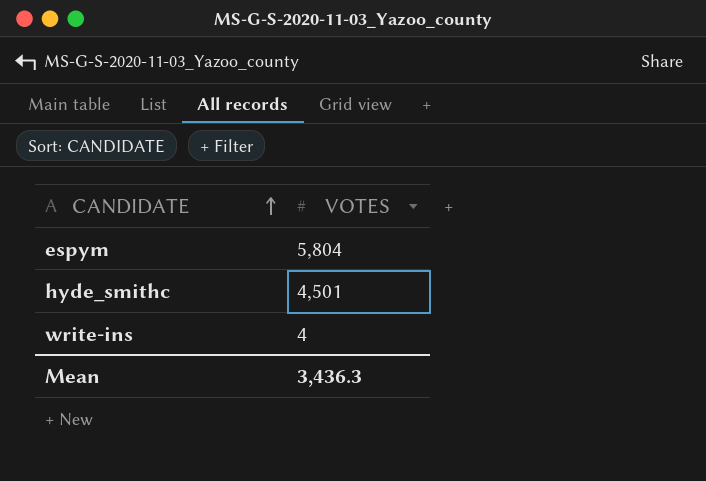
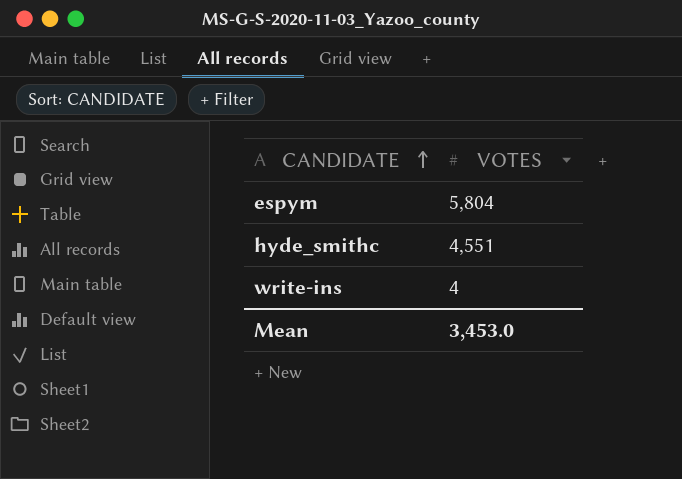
hyde_smithc | VOTES: 4,501 -> 4,551
Mean | VOTES: 3,436.3 -> 3,453.0

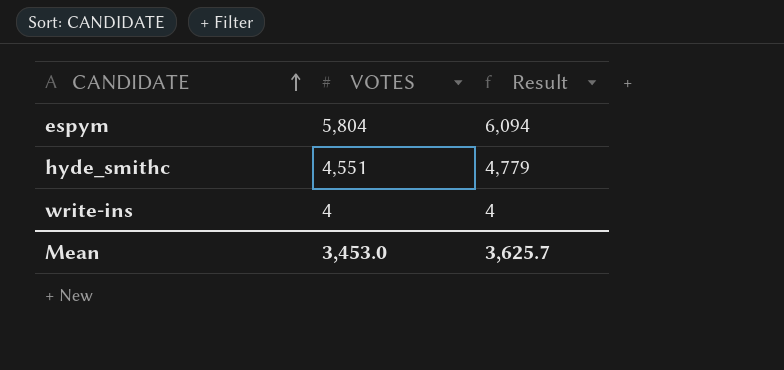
column Result | formula: none -> [VOTES] * 1.05

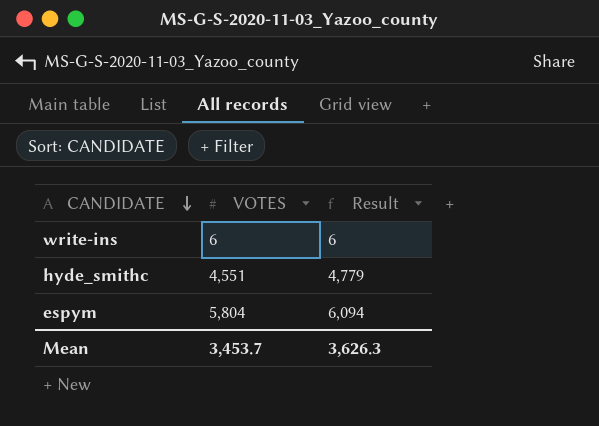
row order: CANDIDATE ascending -> CANDIDATE descending
write-ins | VOTES: 4 -> 6
write-ins | Result: 4 -> 6
Mean | VOTES: 3,453.0 -> 3,453.7
Mean | Result: 3,625.7 -> 3,626.3

